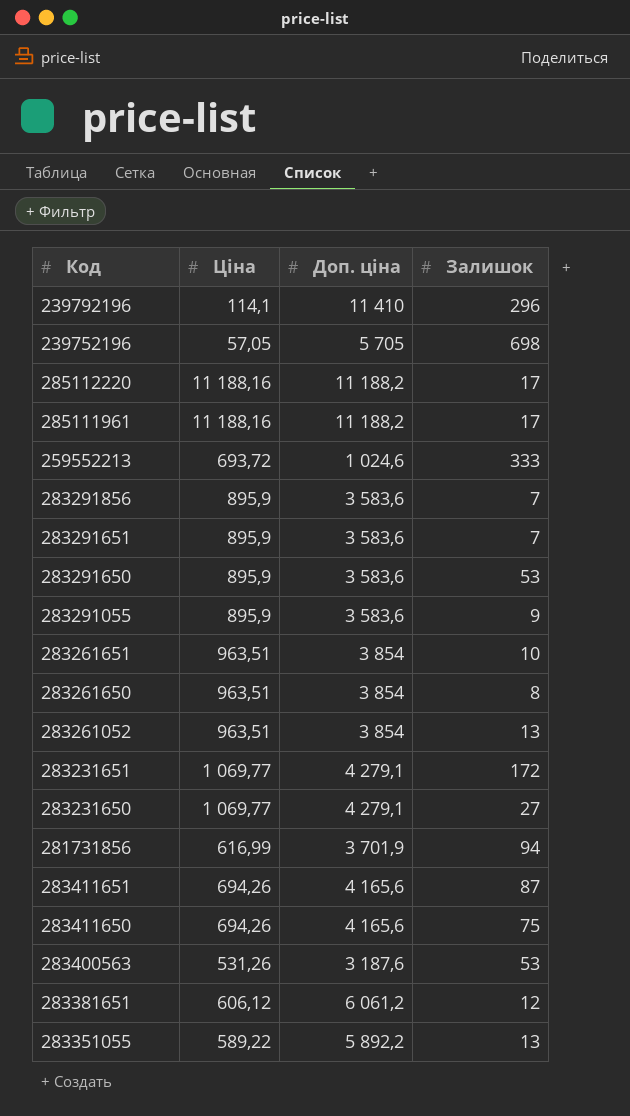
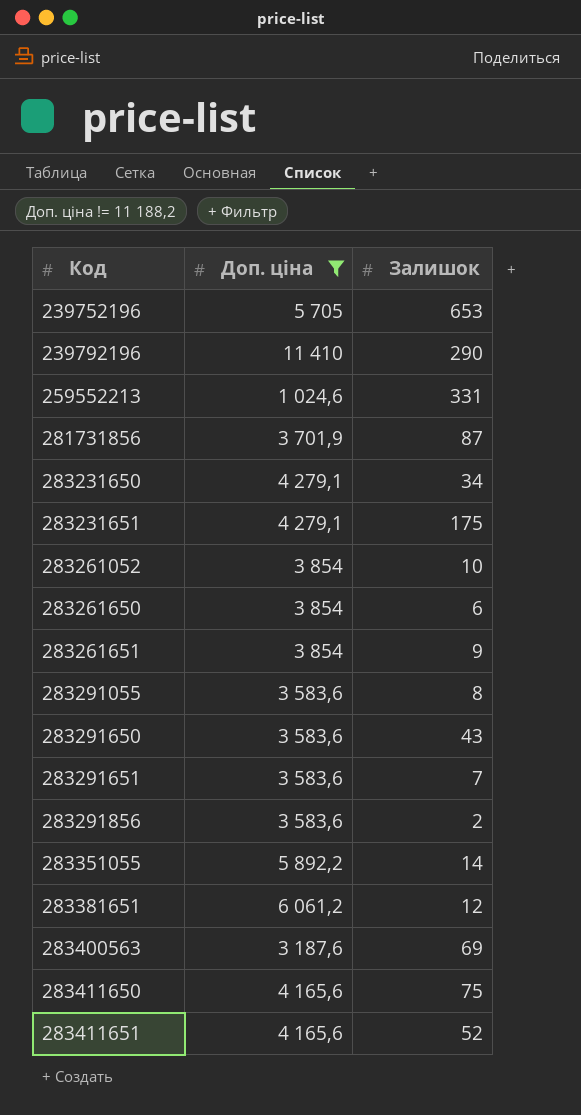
filter: none -> Доп. ціна != 11 188,2
row order: none -> Код ascending
column Ціна | position: 2 -> none
239752196 | Залишок: 698 -> 653
239792196 | Залишок: 296 -> 290
259552213 | Залишок: 333 -> 331
281731856 | Залишок: 94 -> 87
283231650 | Залишок: 27 -> 34
283231651 | Залишок: 172 -> 175
283261052 | Залишок: 13 -> 10
283261650 | Залишок: 8 -> 6
283261651 | Залишок: 10 -> 9
283291055 | Залишок: 9 -> 8
283291650 | Залишок: 53 -> 43
283291856 | Залишок: 7 -> 2
283351055 | Залишок: 13 -> 14
283400563 | Залишок: 53 -> 69
283411651 | Залишок: 87 -> 52

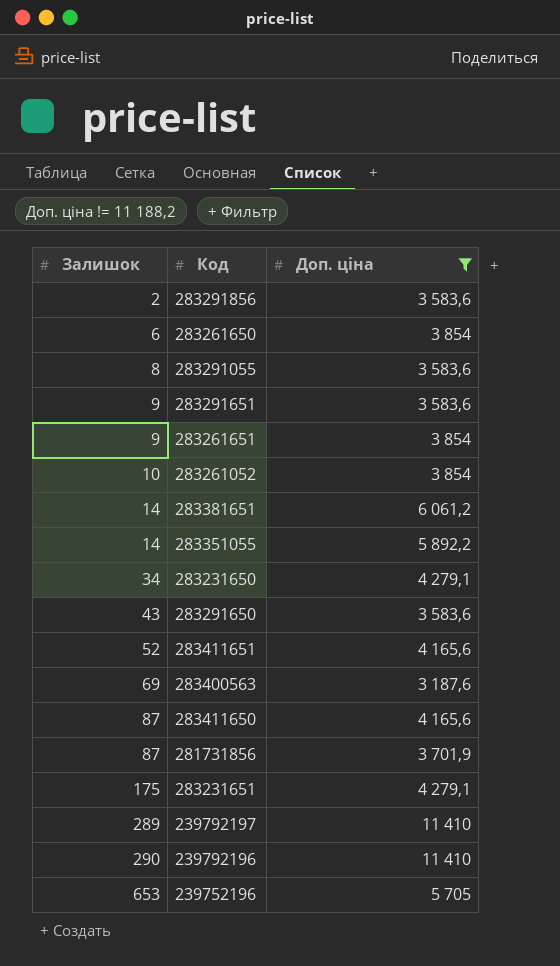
row order: Код ascending -> Залишок ascending
column Залишок | position: 3 -> 1
row 259552213: 1 024,6 | 331 -> none
283291651 | Залишок: 7 -> 9
283381651 | Залишок: 12 -> 14
283411650 | Залишок: 75 -> 87
row 239792197: none -> 289 | 11 410

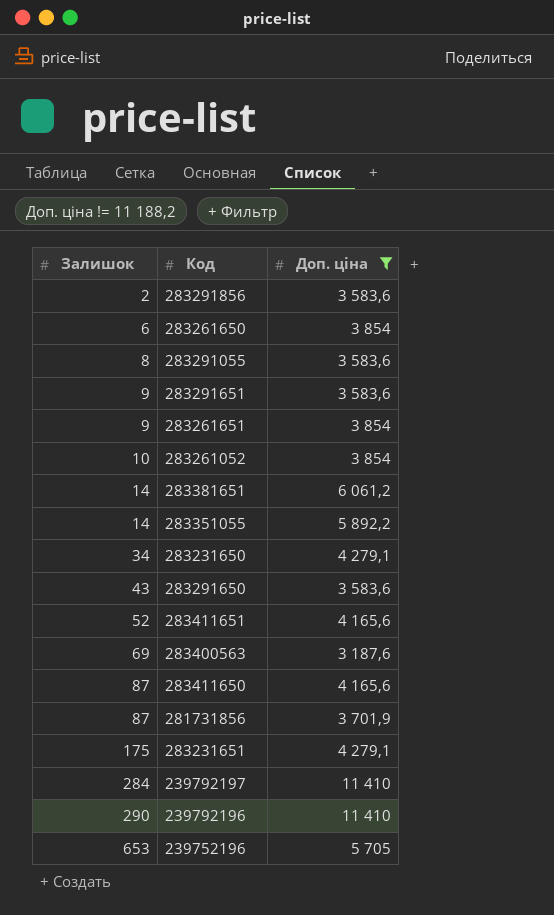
239792197 | Залишок: 289 -> 284

